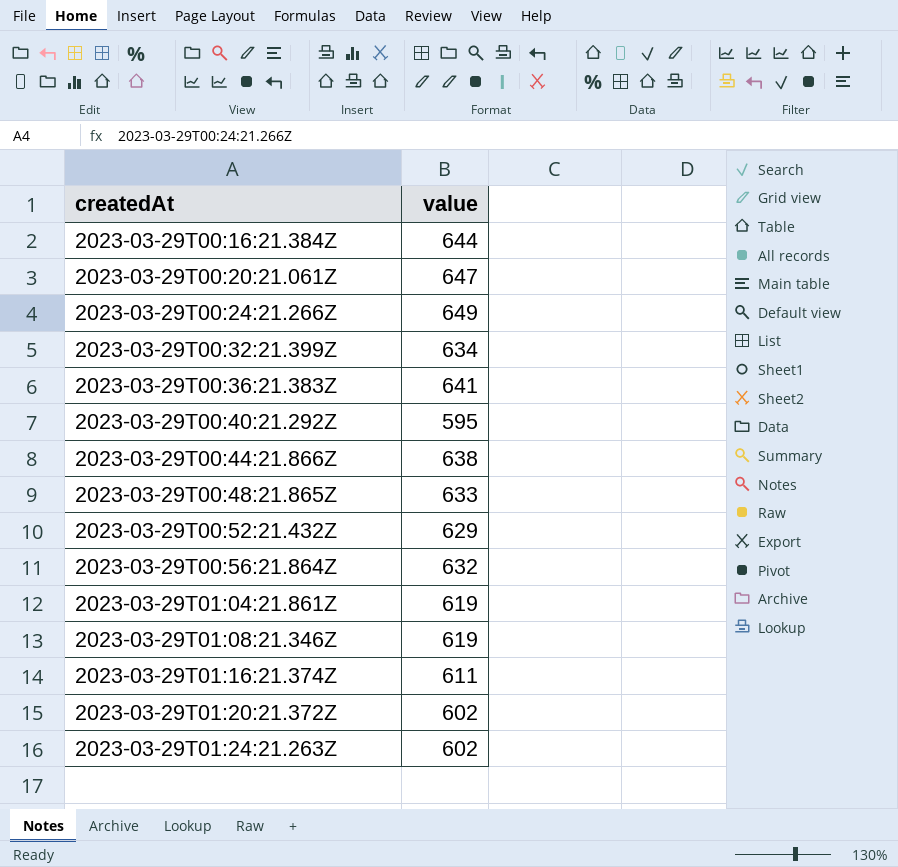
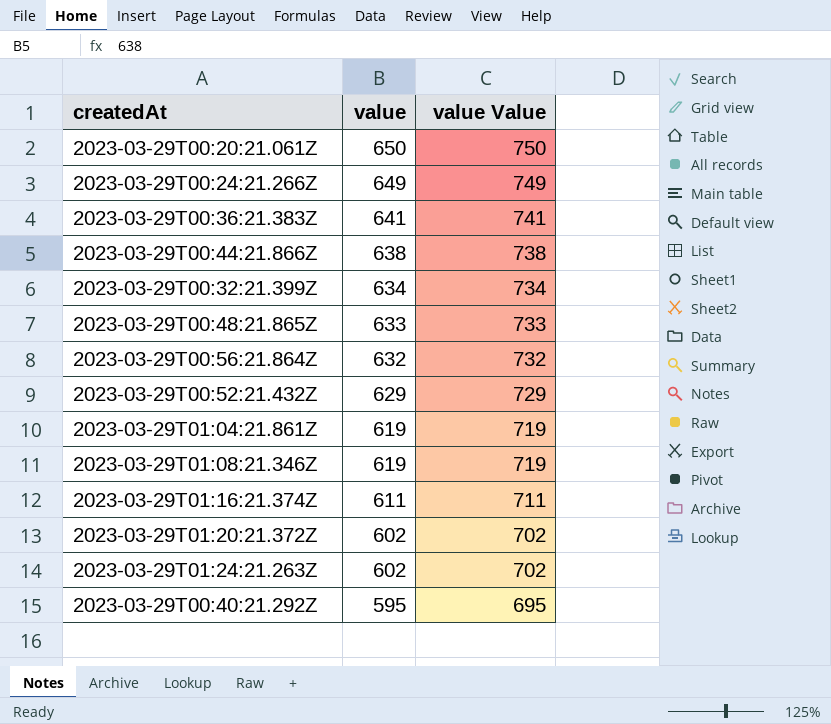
row order: createdAt ascending -> value descending
column value Value | formula: none -> [value] + 100
row 2023-03-29T00:16:21.384Z: 644 -> none
2023-03-29T00:20:21.061Z | value: 647 -> 650

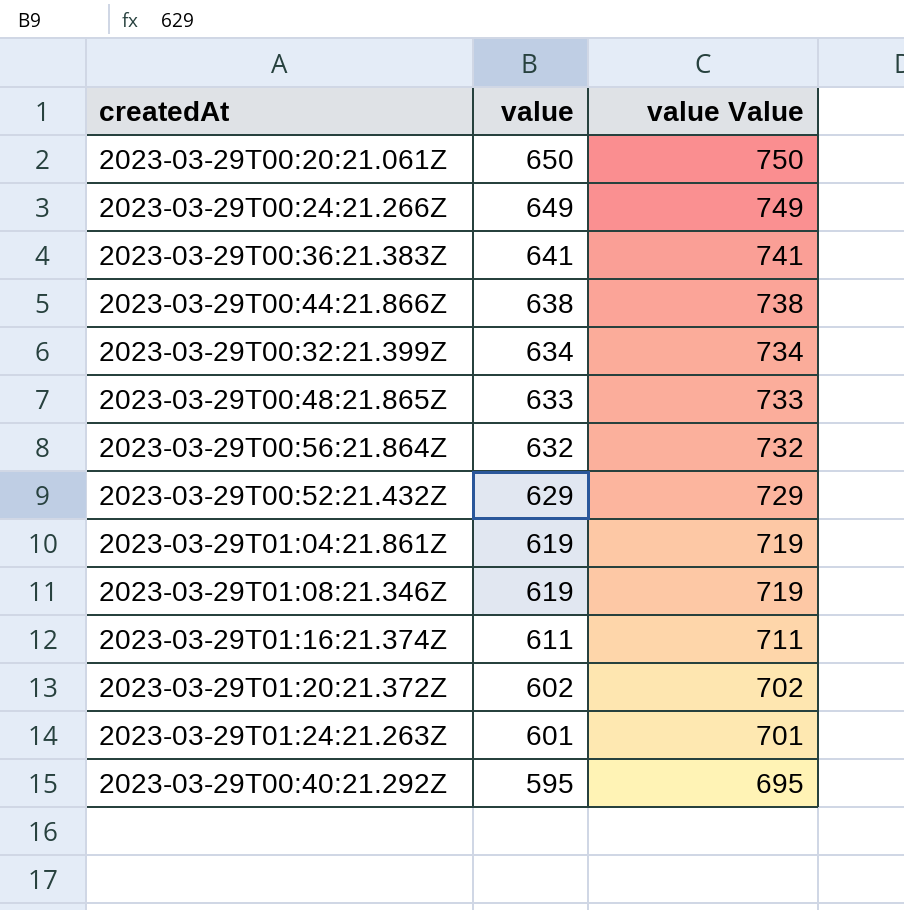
2023-03-29T01:24:21.263Z | value: 602 -> 601
2023-03-29T01:24:21.263Z | value Value: 702 -> 701

